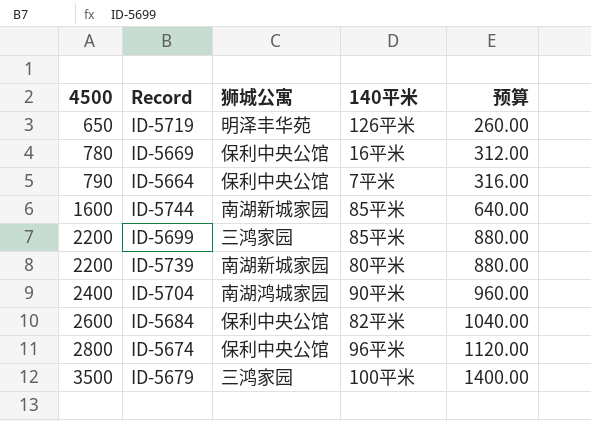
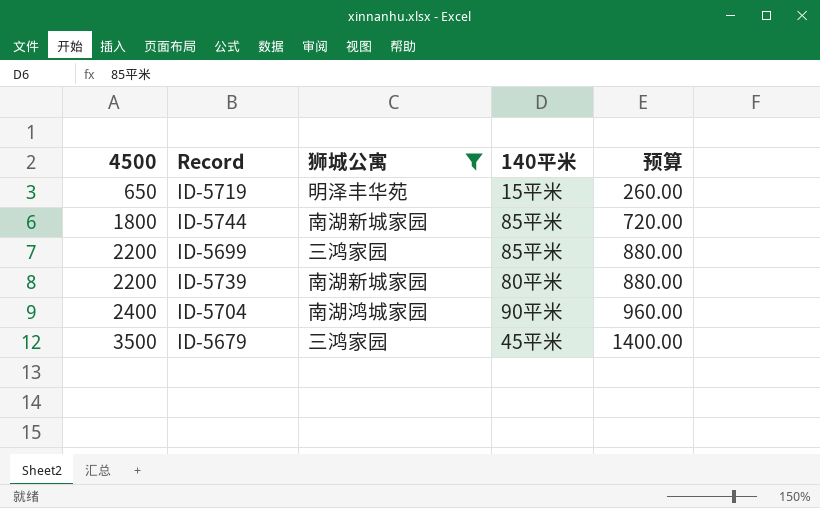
filter: none -> 狮城公寓 != 保利中央公馆
ID-5719 | 140平米: 126平米 -> 15平米
ID-5744 | 4500: 1600 -> 1800
ID-5744 | 预算: 640.00 -> 720.00
ID-5679 | 140平米: 100平米 -> 45平米

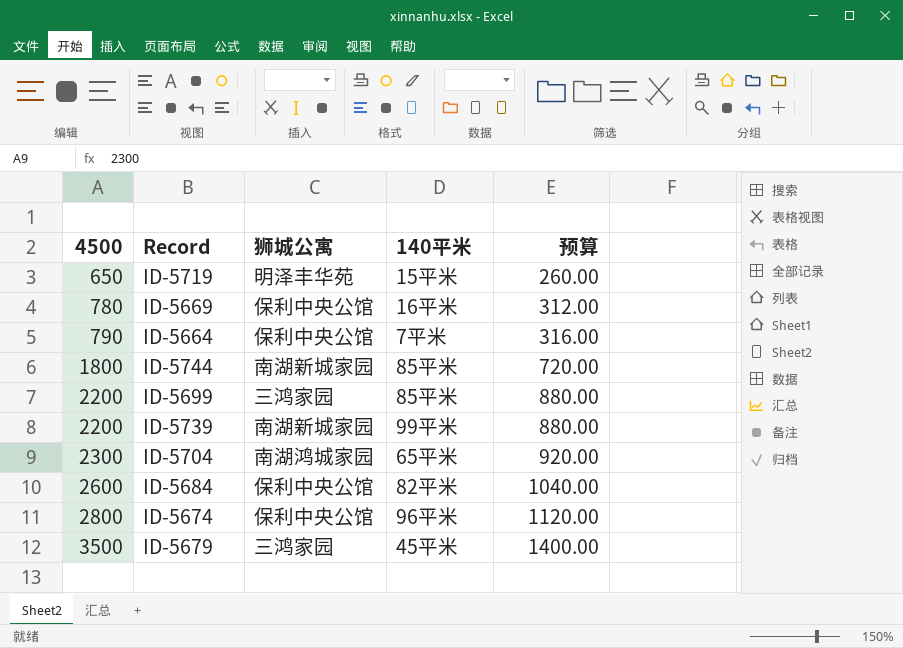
filter: 狮城公寓 != 保利中央公馆 -> none
ID-5739 | 140平米: 80平米 -> 99平米
ID-5704 | 4500: 2400 -> 2300
ID-5704 | 140平米: 90平米 -> 65平米
ID-5704 | 预算: 960.00 -> 920.00

